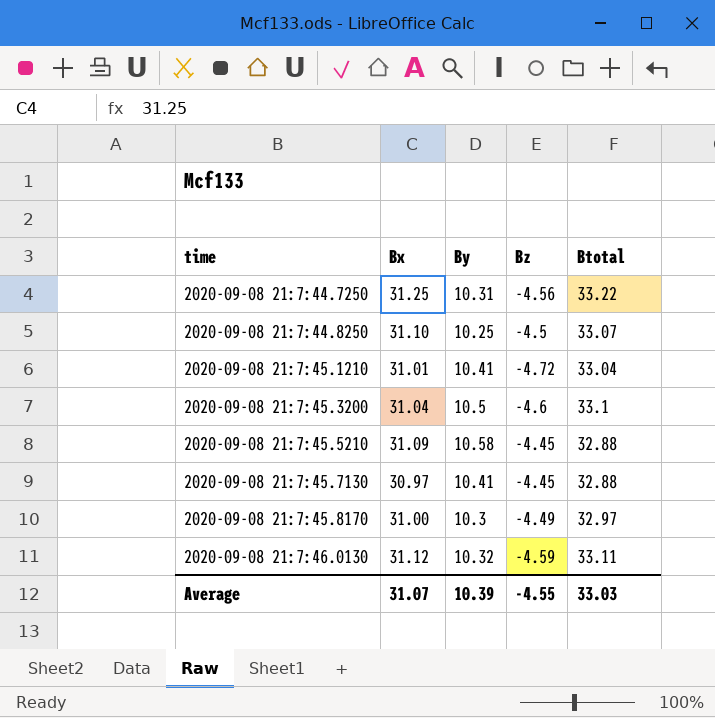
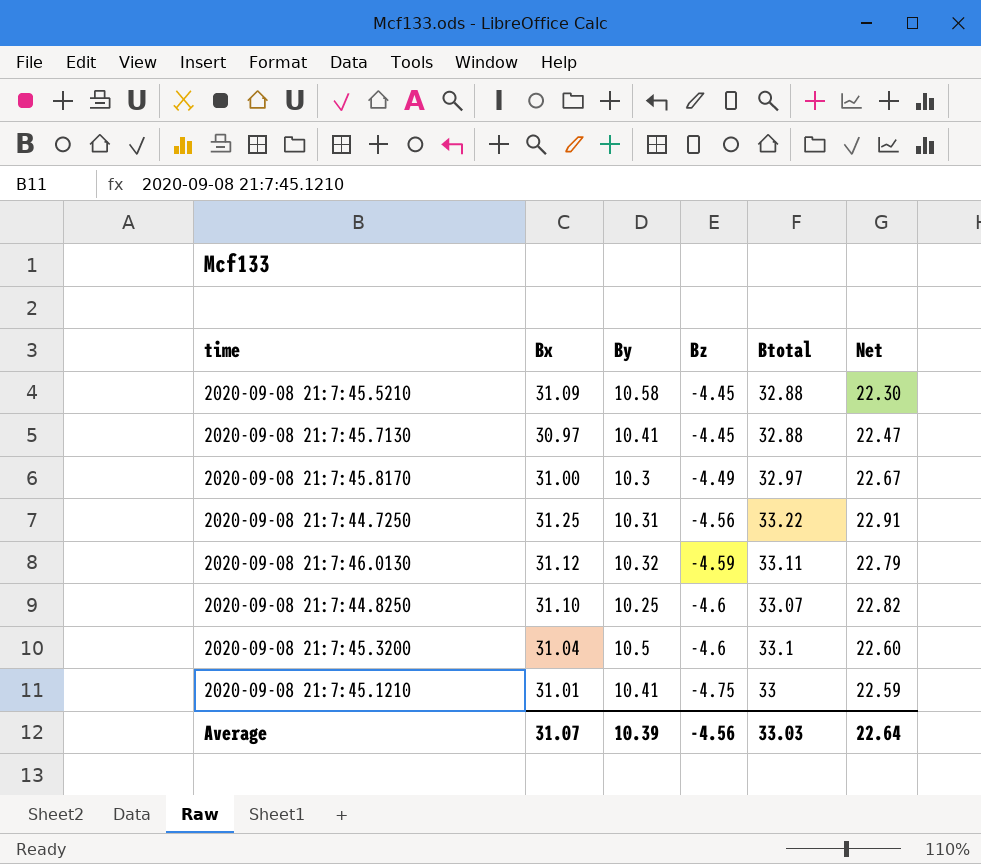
row order: time ascending -> Bz descending
column Net | formula: none -> [Btotal] - [By]
2020-09-08 21:7:44.8250 | Bz: -4.5 -> -4.6
2020-09-08 21:7:45.1210 | Bz: -4.72 -> -4.75
2020-09-08 21:7:45.1210 | Btotal: 33.04 -> 33
Average | Bz: -4.55 -> -4.56

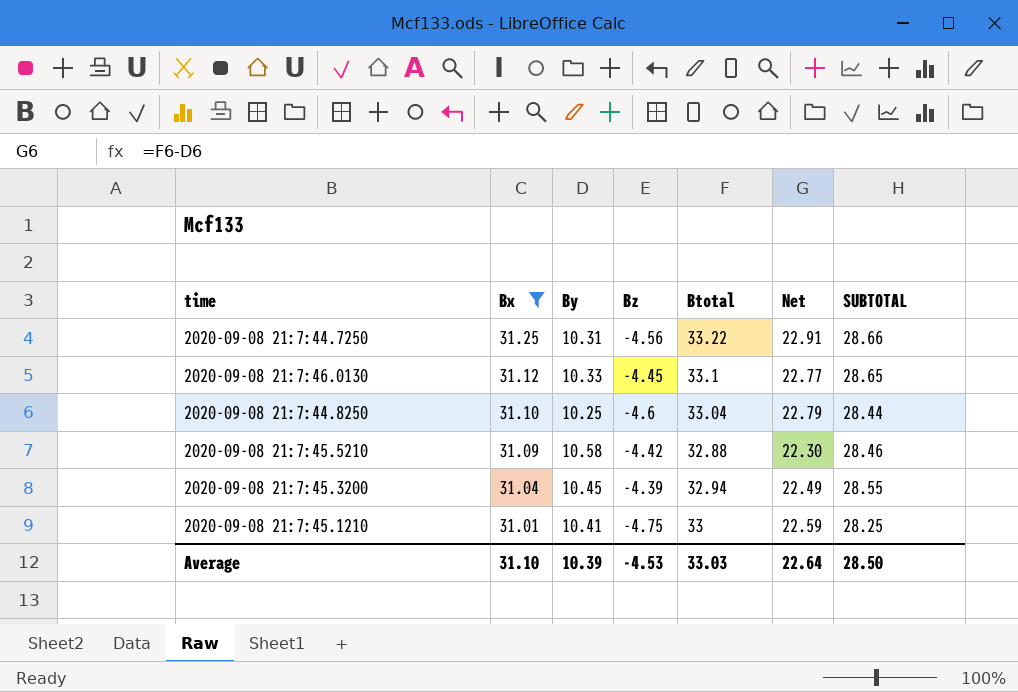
filter: none -> Bx >= 31.01
row order: Bz descending -> Bx descending
column SUBTOTAL | formula: none -> [Bz] + [Btotal]
2020-09-08 21:7:46.0130 | By: 10.32 -> 10.33
2020-09-08 21:7:46.0130 | Bz: -4.59 -> -4.45
2020-09-08 21:7:46.0130 | Btotal: 33.11 -> 33.1
2020-09-08 21:7:46.0130 | Net: 22.79 -> 22.77
2020-09-08 21:7:44.8250 | Btotal: 33.07 -> 33.04
2020-09-08 21:7:44.8250 | Net: 22.82 -> 22.79
2020-09-08 21:7:45.5210 | Bz: -4.45 -> -4.42
2020-09-08 21:7:45.3200 | By: 10.5 -> 10.45
2020-09-08 21:7:45.3200 | Bz: -4.6 -> -4.39
2020-09-08 21:7:45.3200 | Btotal: 33.1 -> 32.94
2020-09-08 21:7:45.3200 | Net: 22.60 -> 22.49
Average | Bx: 31.07 -> 31.10
Average | Bz: -4.56 -> -4.53

